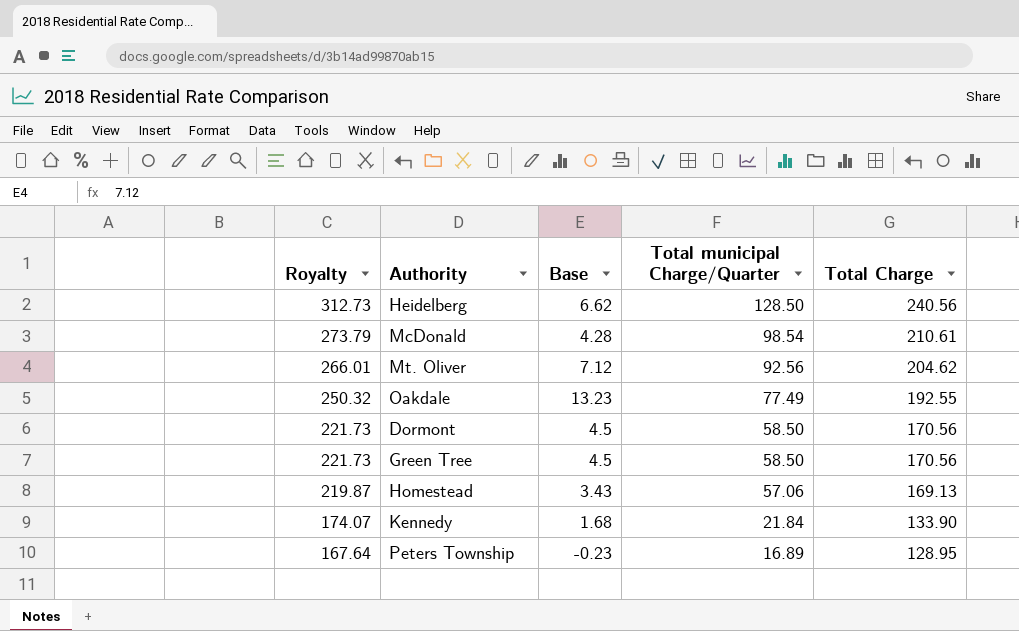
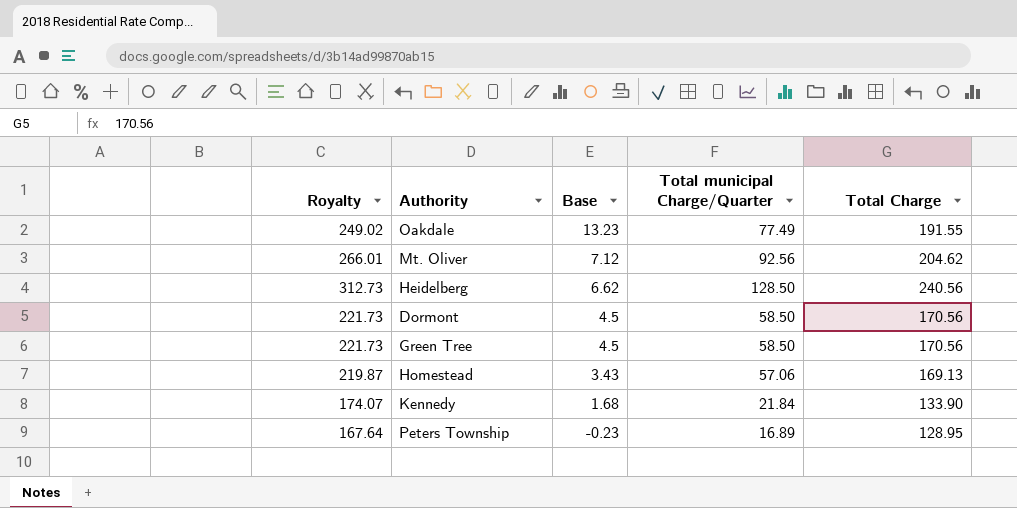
row order: Royalty descending -> Base descending
row McDonald: 273.79 | 4.28 | 98.54 | 210.61 -> none
Oakdale | Royalty: 250.32 -> 249.02
Oakdale | Total Charge: 192.55 -> 191.55

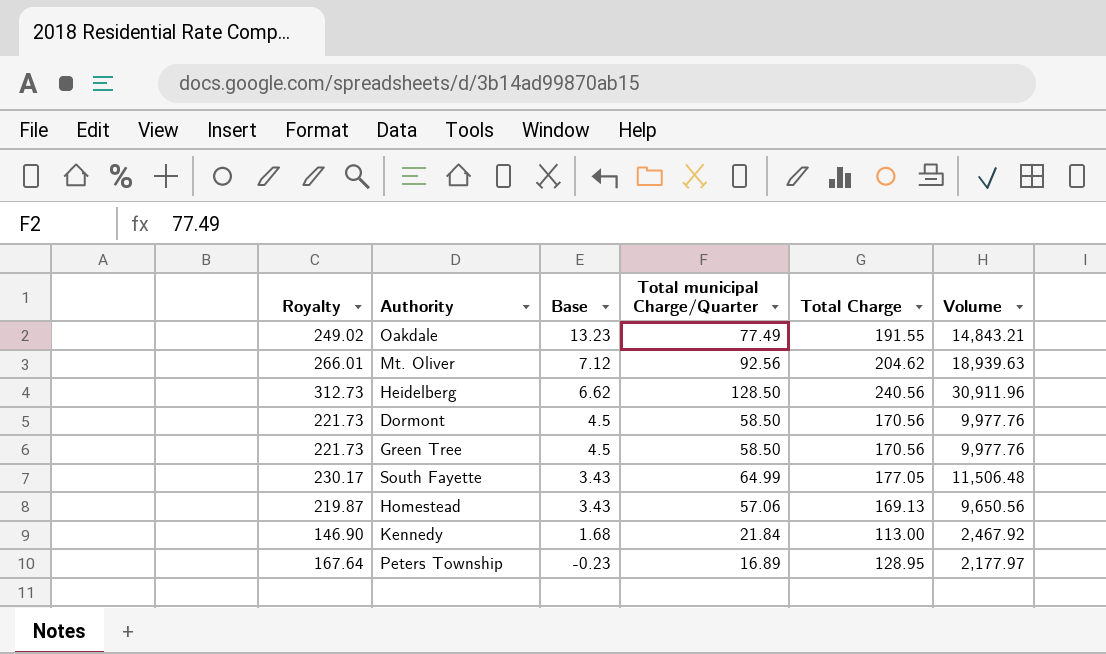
column Volume | formula: none -> [Total municipal Charge/Quarter] * [Total Charge]
row South Fayette: none -> 230.17 | 3.43 | 64.99 | 177.05 | 11,506.48
Kennedy | Royalty: 174.07 -> 146.90
Kennedy | Total Charge: 133.90 -> 113.00

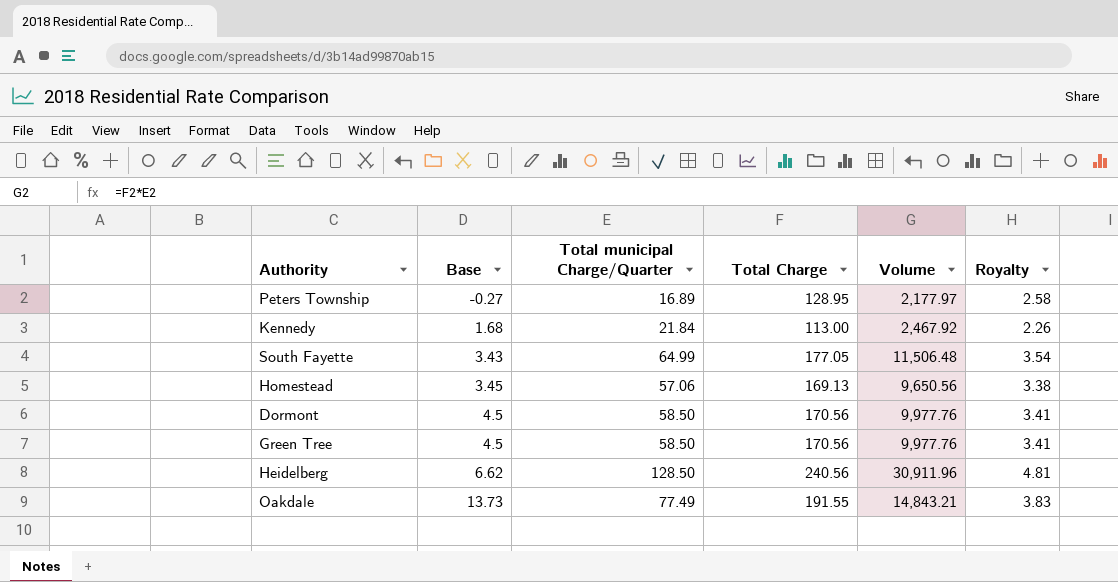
row order: Base descending -> Base ascending
column Royalty | formula: [Total Charge] * 1.3 -> [Total Charge] * 0.02
column Royalty | position: 1 -> 6
row Mt. Oliver: 266.01 | 7.12 | 92.56 | 204.62 | 18,939.63 -> none
Peters Township | Base: -0.23 -> -0.27
Homestead | Base: 3.43 -> 3.45
Oakdale | Base: 13.23 -> 13.73

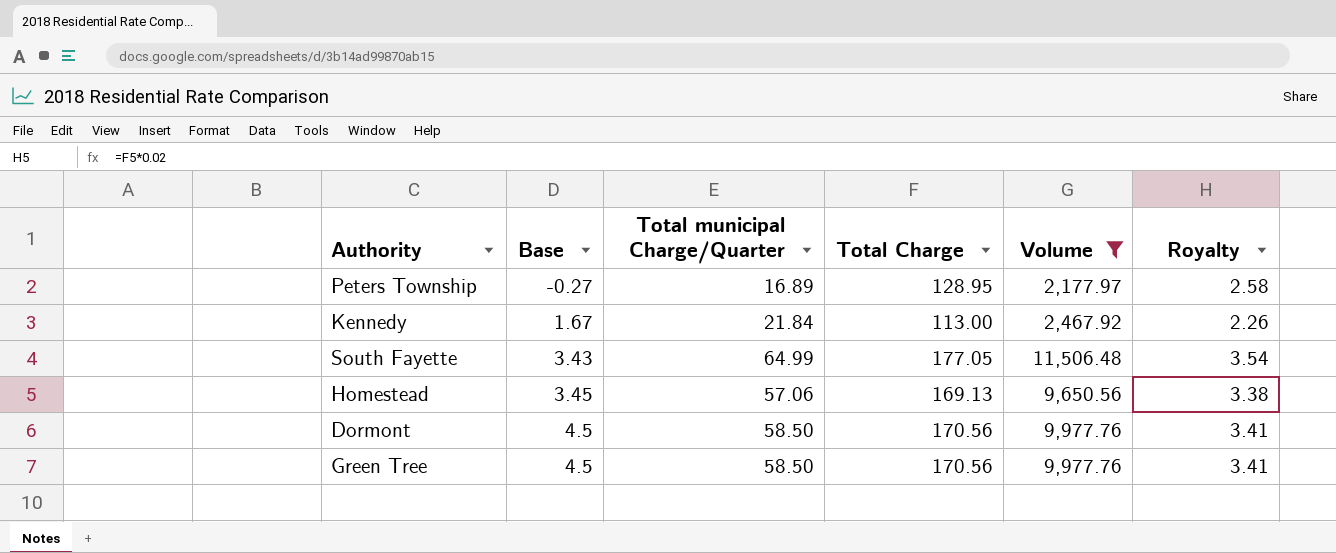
filter: none -> Volume <= 11,506.48
Kennedy | Base: 1.68 -> 1.67

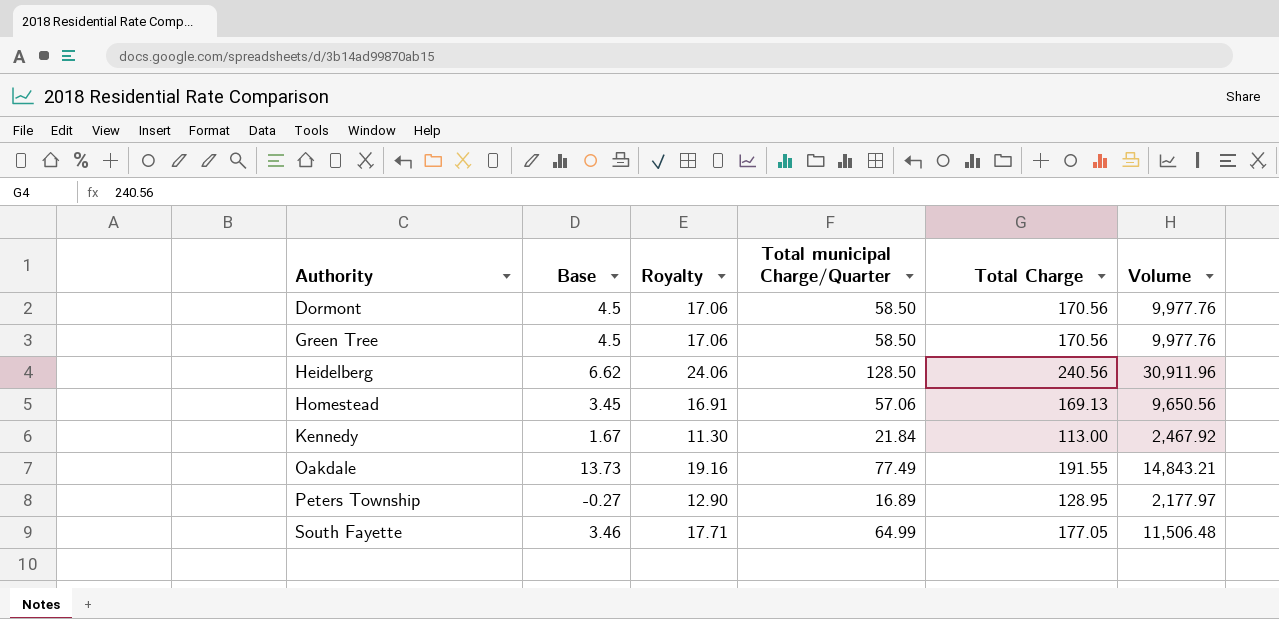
filter: Volume <= 11,506.48 -> none
row order: Base ascending -> Authority ascending
column Royalty | formula: [Total Charge] * 0.02 -> [Total Charge] * 0.1
column Royalty | position: 6 -> 3
South Fayette | Base: 3.43 -> 3.46

